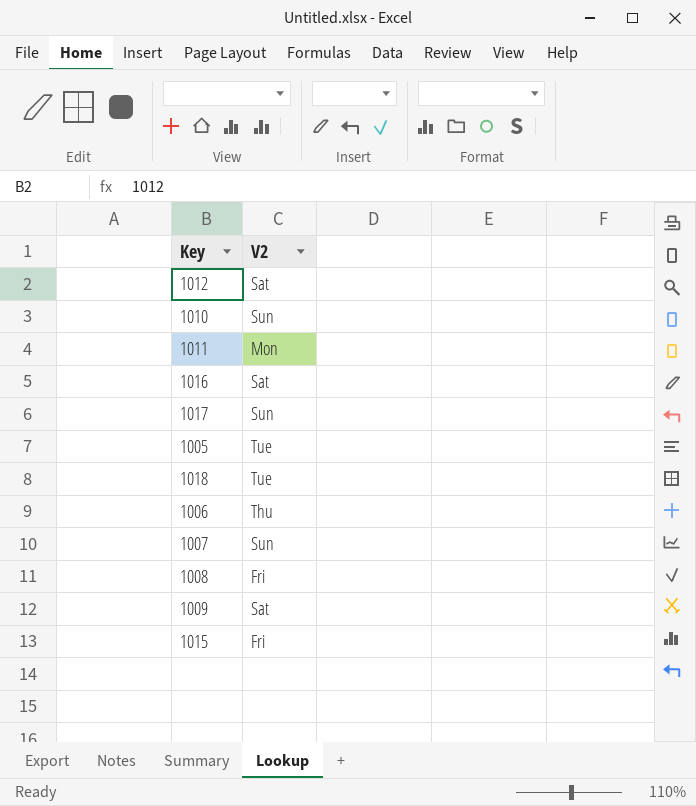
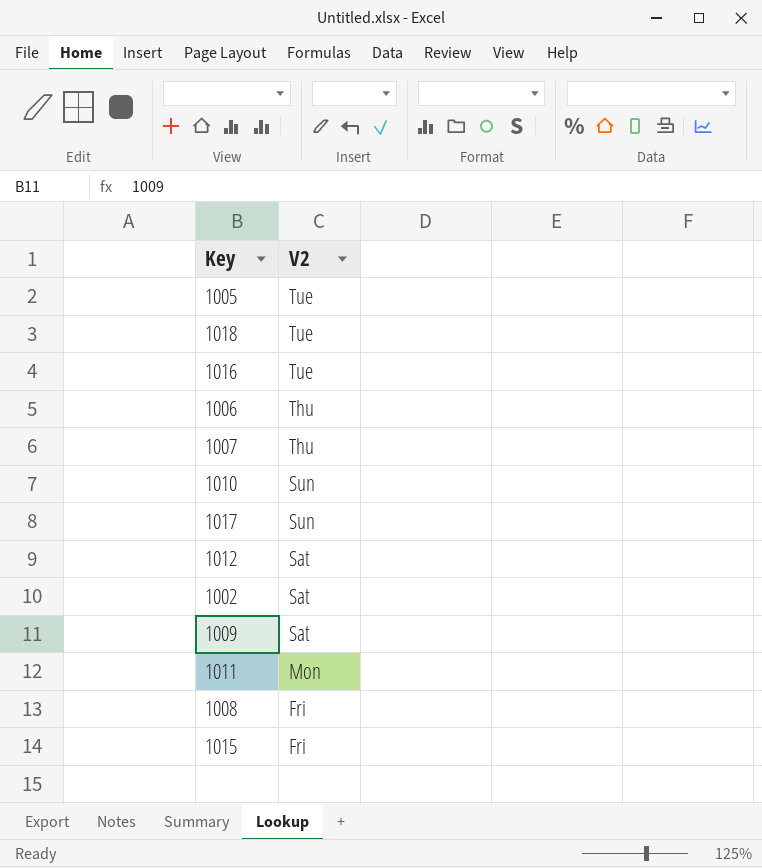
row order: none -> V2 descending
1016 | V2: Sat -> Tue
1007 | V2: Sun -> Thu
row 1002: none -> Sat

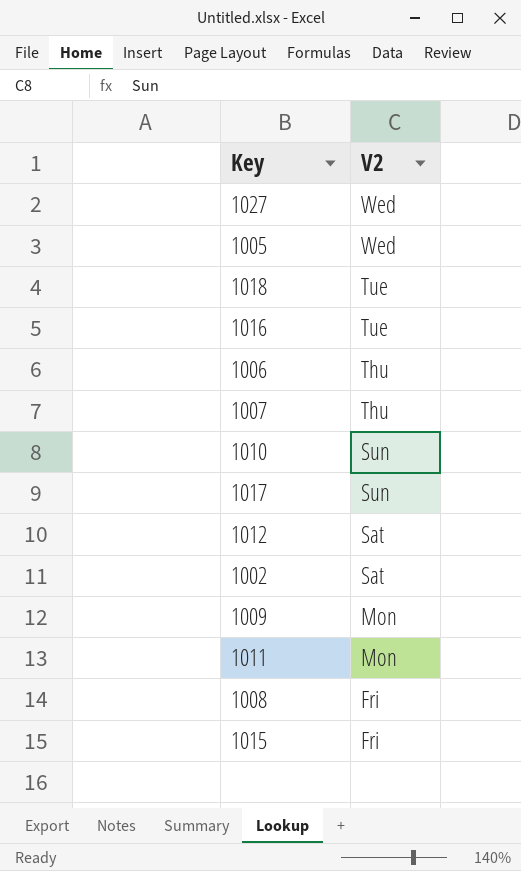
row 1027: none -> Wed
1005 | V2: Tue -> Wed
1009 | V2: Sat -> Mon

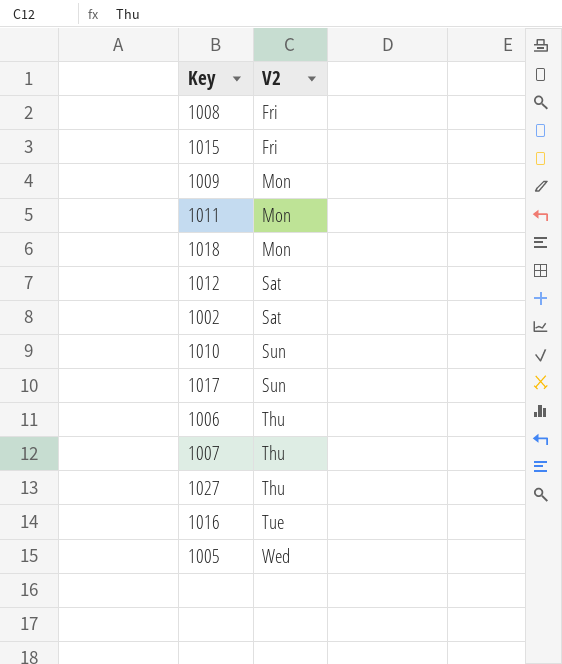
row order: V2 descending -> V2 ascending
1018 | V2: Tue -> Mon
1027 | V2: Wed -> Thu

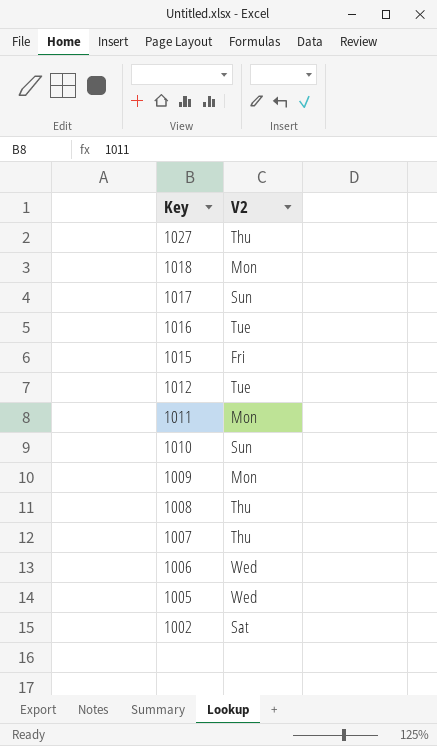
row order: V2 ascending -> Key descending
1012 | V2: Sat -> Tue
1008 | V2: Fri -> Thu
1006 | V2: Thu -> Wed

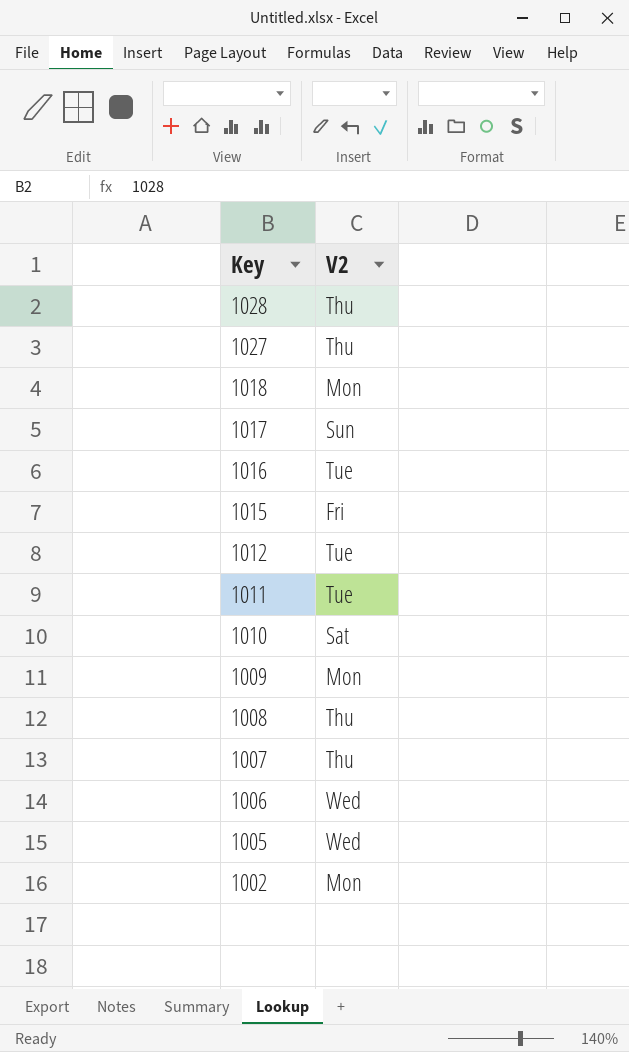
row 1028: none -> Thu
1011 | V2: Mon -> Tue
1010 | V2: Sun -> Sat
1002 | V2: Sat -> Mon

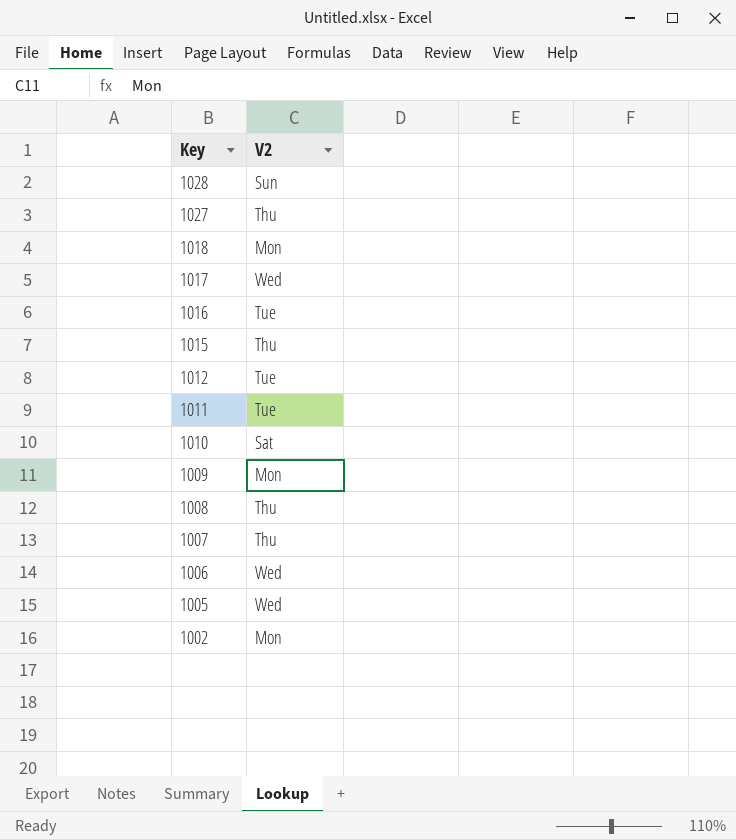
1028 | V2: Thu -> Sun
1017 | V2: Sun -> Wed
1015 | V2: Fri -> Thu

